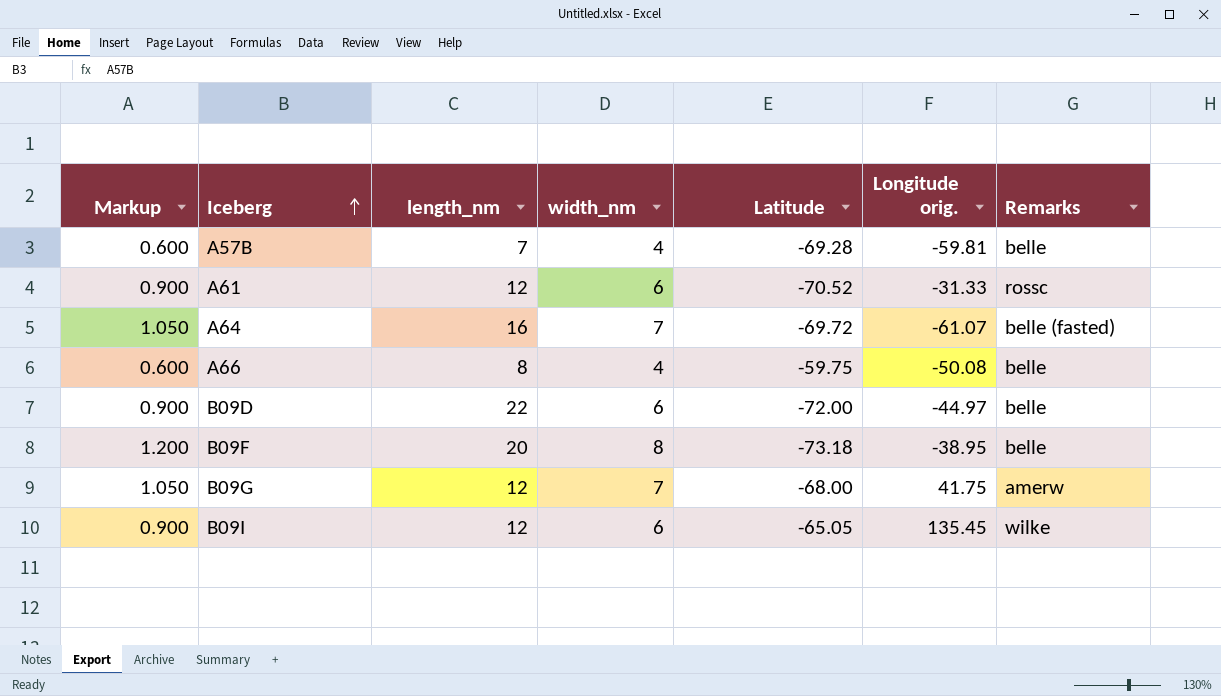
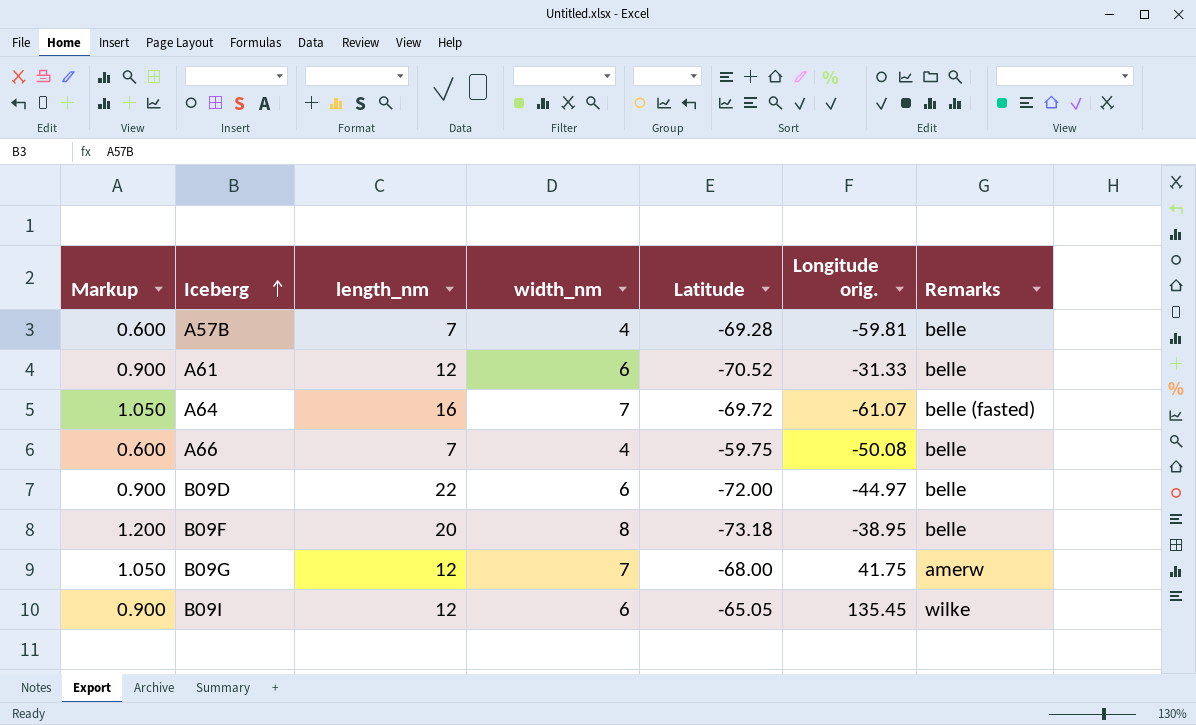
A61 | Remarks: rossc -> belle
A66 | length_nm: 8 -> 7

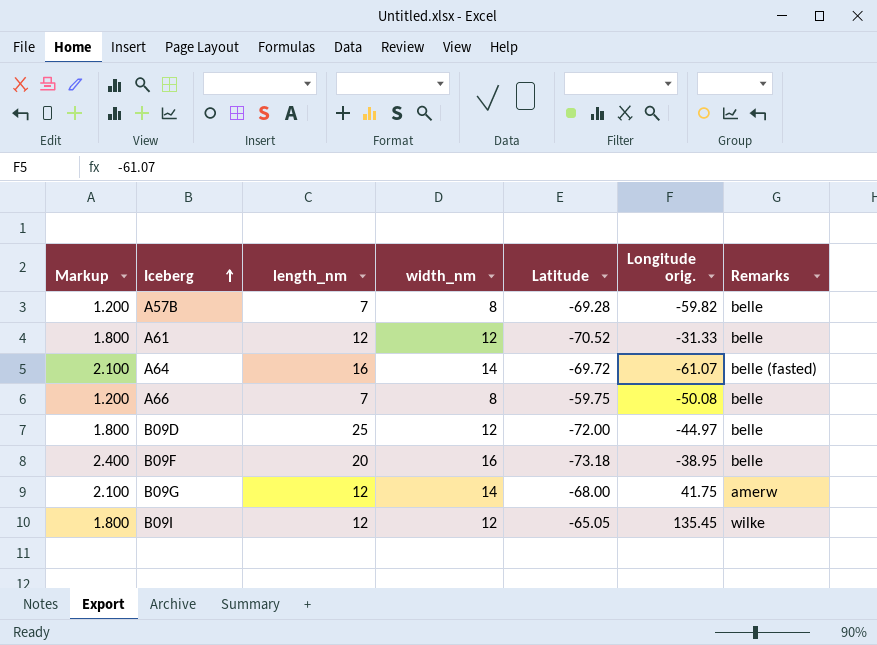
A57B | Markup: 0.600 -> 1.200
A57B | width_nm: 4 -> 8
A57B | Longitude orig.: -59.81 -> -59.82
A61 | Markup: 0.900 -> 1.800
A61 | width_nm: 6 -> 12
A64 | Markup: 1.050 -> 2.100
A64 | width_nm: 7 -> 14
A66 | Markup: 0.600 -> 1.200
A66 | width_nm: 4 -> 8
B09D | Markup: 0.900 -> 1.800
B09D | length_nm: 22 -> 25
B09D | width_nm: 6 -> 12
B09F | Markup: 1.200 -> 2.400
B09F | width_nm: 8 -> 16
B09G | Markup: 1.050 -> 2.100
B09G | width_nm: 7 -> 14
B09I | Markup: 0.900 -> 1.800
B09I | width_nm: 6 -> 12

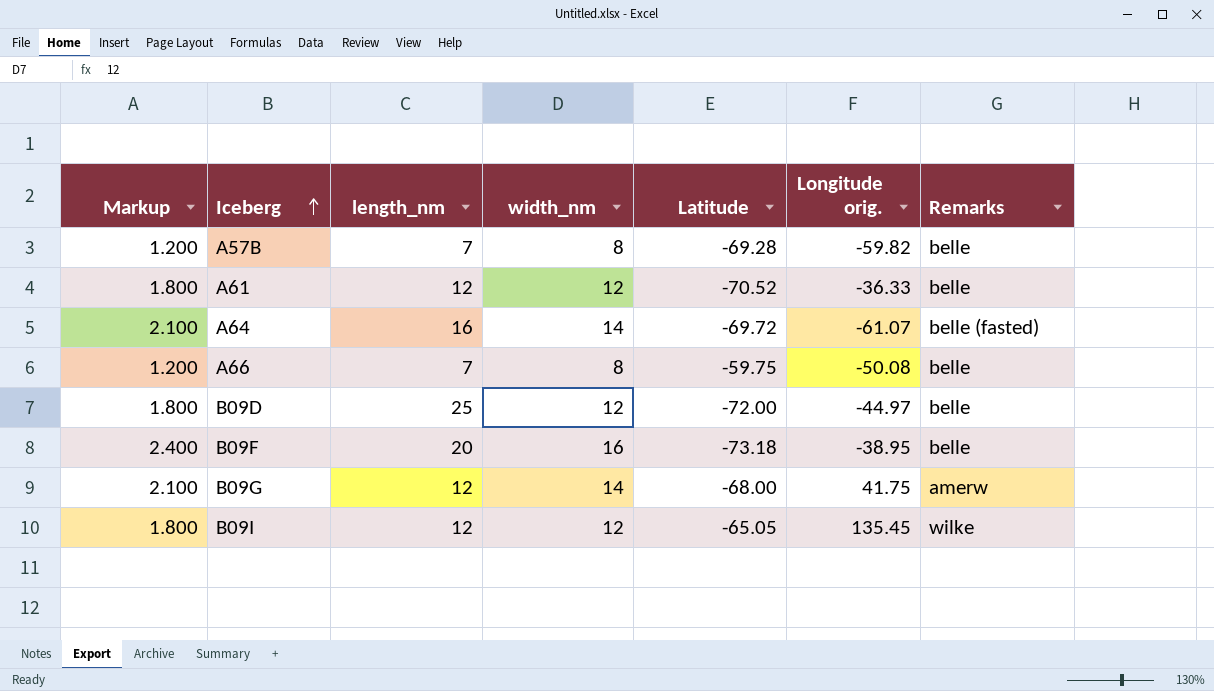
A61 | Longitude orig.: -31.33 -> -36.33

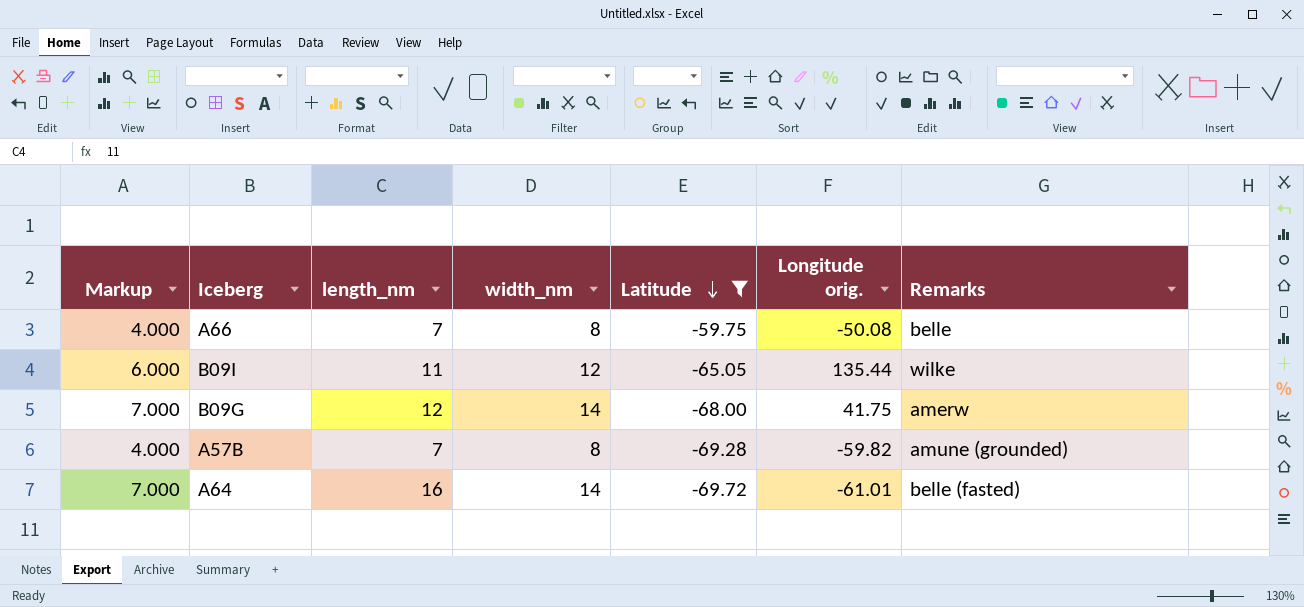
filter: none -> Latitude >= -69.72
row order: Iceberg ascending -> Latitude descending
column Markup | formula: [width_nm] * 0.15 -> [width_nm] * 0.5
B09I | length_nm: 12 -> 11
B09I | Longitude orig.: 135.45 -> 135.44
A57B | Remarks: belle -> amune (grounded)
A64 | Longitude orig.: -61.07 -> -61.01

